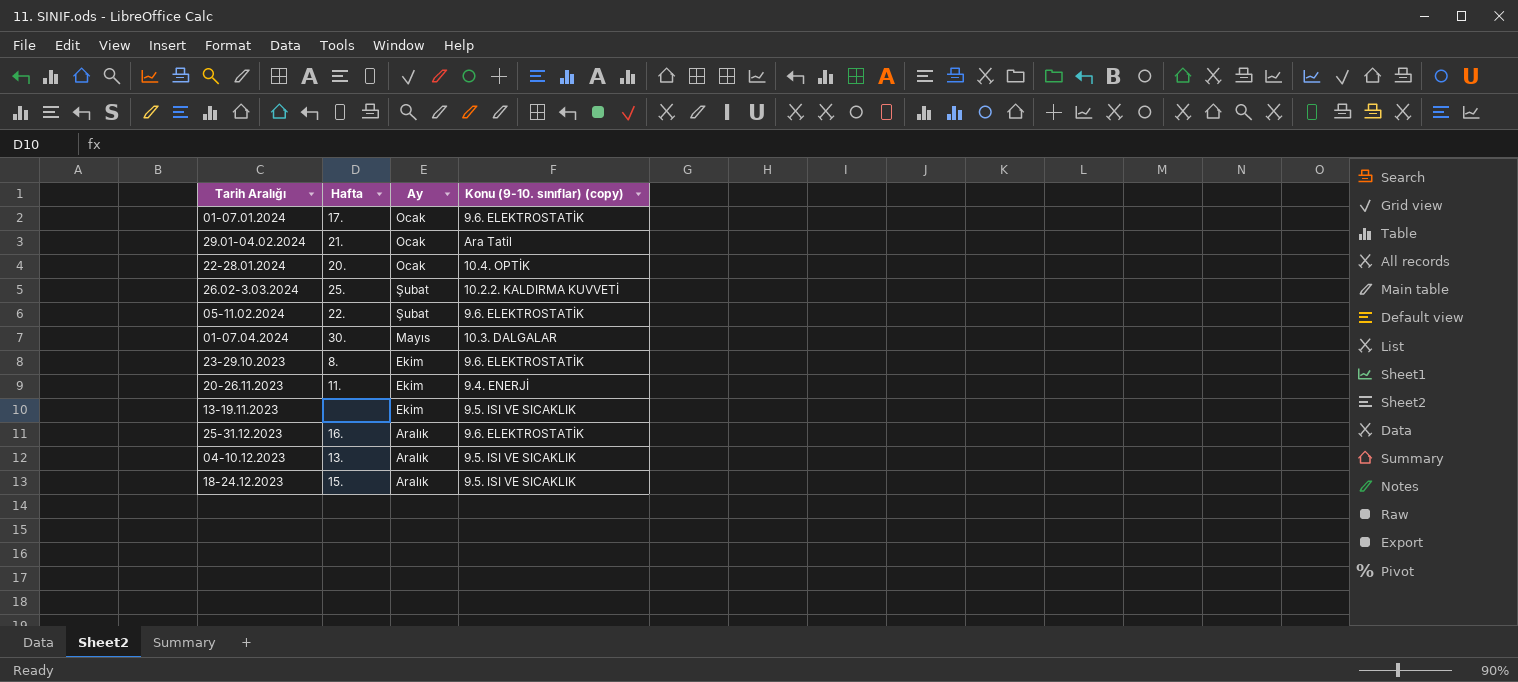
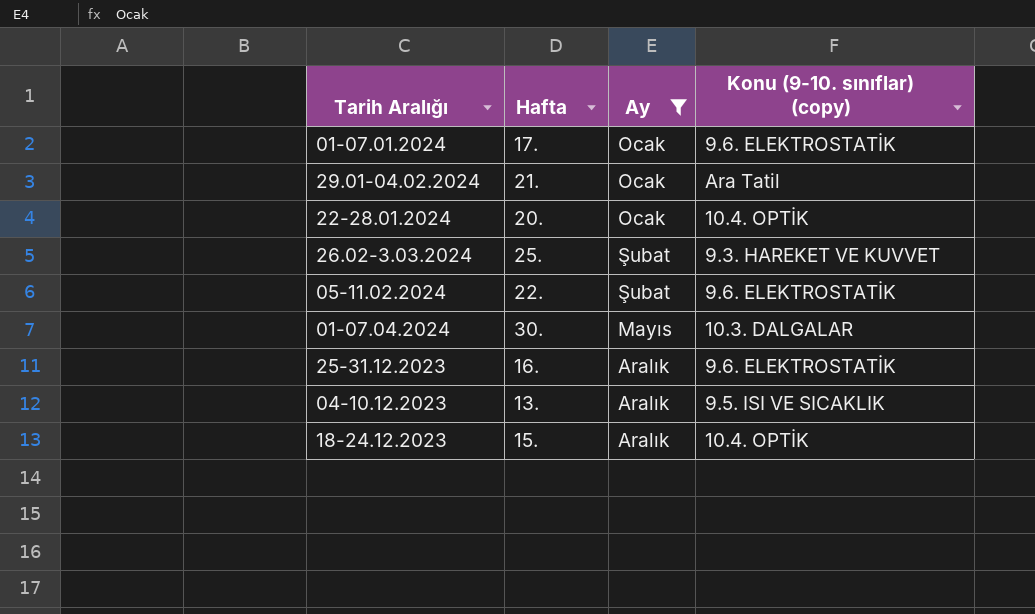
filter: none -> Ay != Ekim
26.02-3.03.2024 | Konu (9-10. sınıflar) (copy): 10.2.2. KALDIRMA KUVVETİ -> 9.3. HAREKET VE KUVVET
18-24.12.2023 | Konu (9-10. sınıflar) (copy): 9.5. ISI VE SICAKLIK -> 10.4. OPTİK

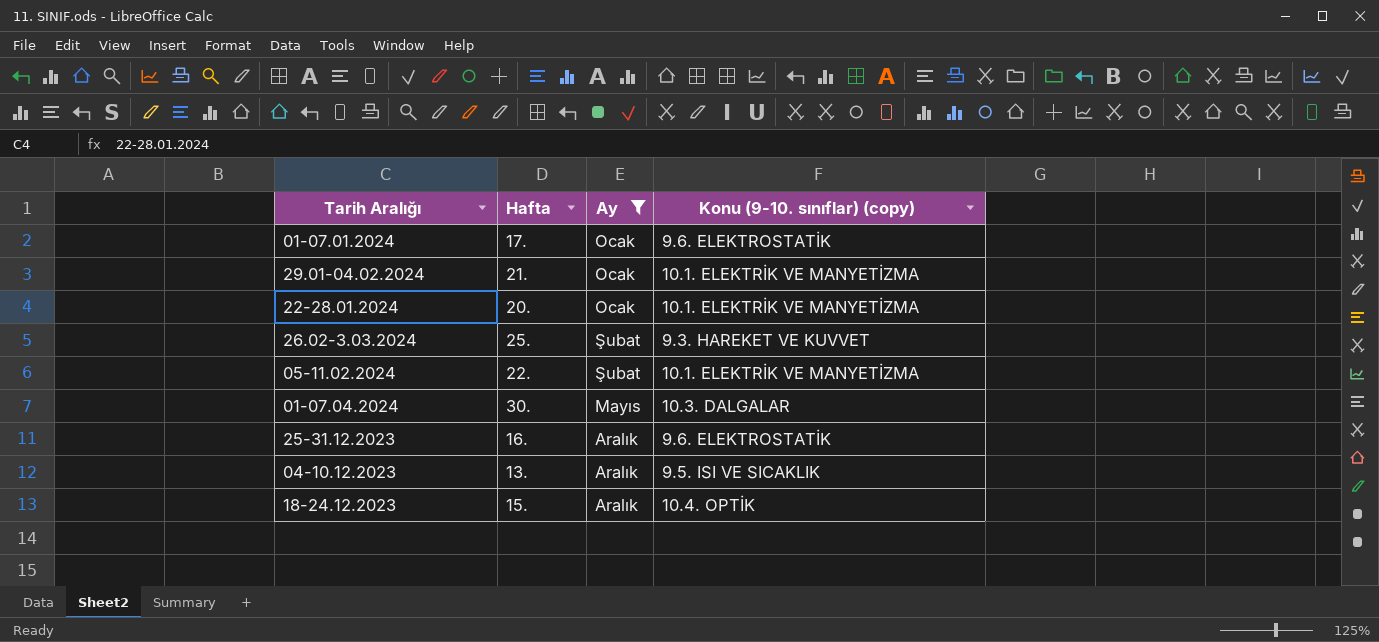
29.01-04.02.2024 | Konu (9-10. sınıflar) (copy): Ara Tatil -> 10.1. ELEKTRİK VE MANYETİZMA
22-28.01.2024 | Konu (9-10. sınıflar) (copy): 10.4. OPTİK -> 10.1. ELEKTRİK VE MANYETİZMA
05-11.02.2024 | Konu (9-10. sınıflar) (copy): 9.6. ELEKTROSTATİK -> 10.1. ELEKTRİK VE MANYETİZMA

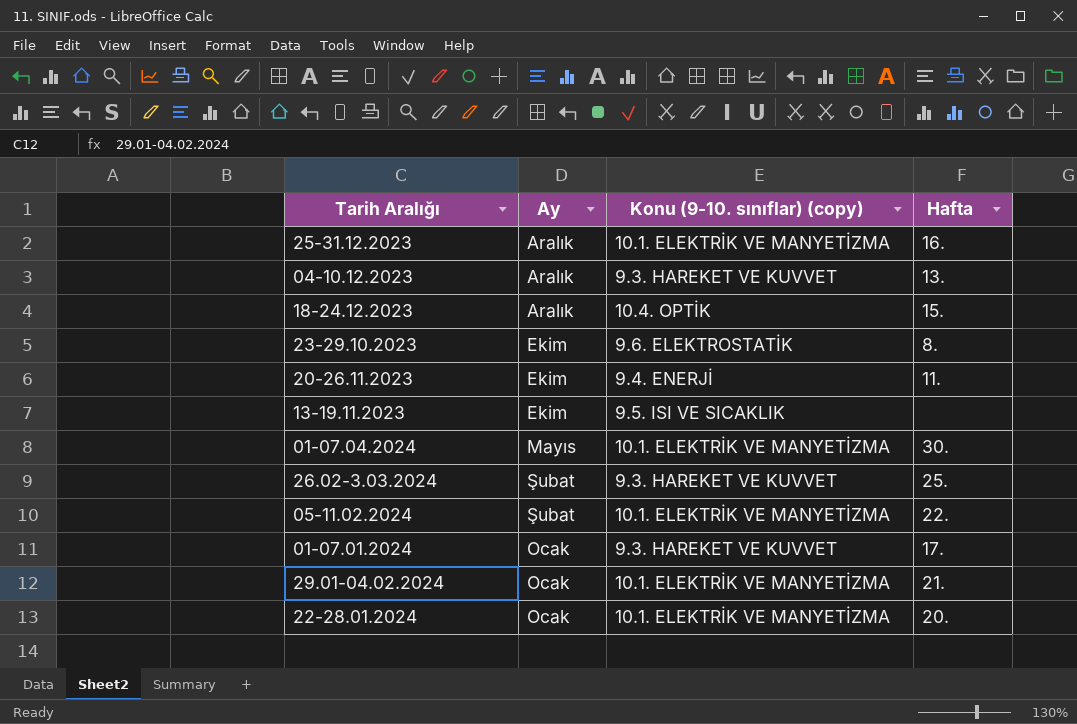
filter: Ay != Ekim -> none
row order: Ay ascending -> Ay descending
column Hafta | position: 2 -> 4
25-31.12.2023 | Konu (9-10. sınıflar) (copy): 9.6. ELEKTROSTATİK -> 10.1. ELEKTRİK VE MANYETİZMA
04-10.12.2023 | Konu (9-10. sınıflar) (copy): 9.5. ISI VE SICAKLIK -> 9.3. HAREKET VE KUVVET
01-07.04.2024 | Konu (9-10. sınıflar) (copy): 10.3. DALGALAR -> 10.1. ELEKTRİK VE MANYETİZMA
01-07.01.2024 | Konu (9-10. sınıflar) (copy): 9.6. ELEKTROSTATİK -> 9.3. HAREKET VE KUVVET

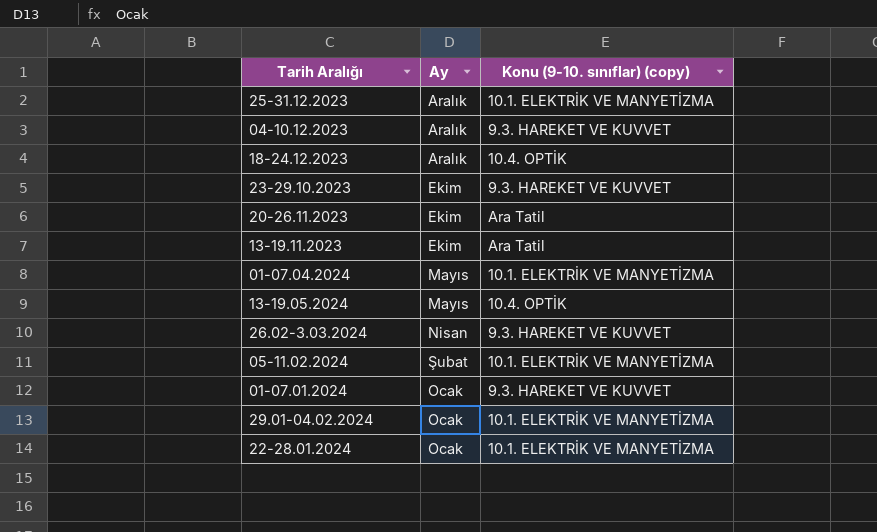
column Hafta | position: 4 -> none
23-29.10.2023 | Konu (9-10. sınıflar) (copy): 9.6. ELEKTROSTATİK -> 9.3. HAREKET VE KUVVET
20-26.11.2023 | Konu (9-10. sınıflar) (copy): 9.4. ENERJİ -> Ara Tatil
13-19.11.2023 | Konu (9-10. sınıflar) (copy): 9.5. ISI VE SICAKLIK -> Ara Tatil
row 13-19.05.2024: none -> Mayıs | 10.4. OPTİK
26.02-3.03.2024 | Ay: Şubat -> Nisan

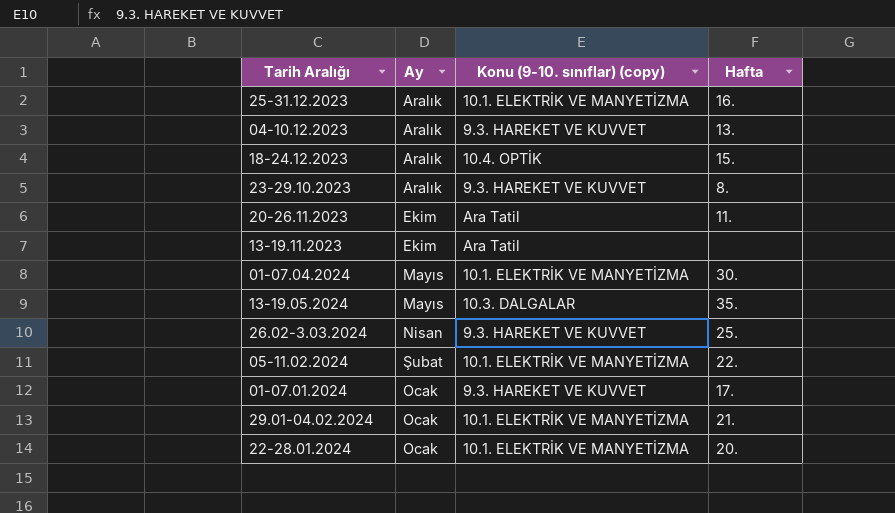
column Hafta | position: none -> 4
23-29.10.2023 | Ay: Ekim -> Aralık
13-19.05.2024 | Konu (9-10. sınıflar) (copy): 10.4. OPTİK -> 10.3. DALGALAR

